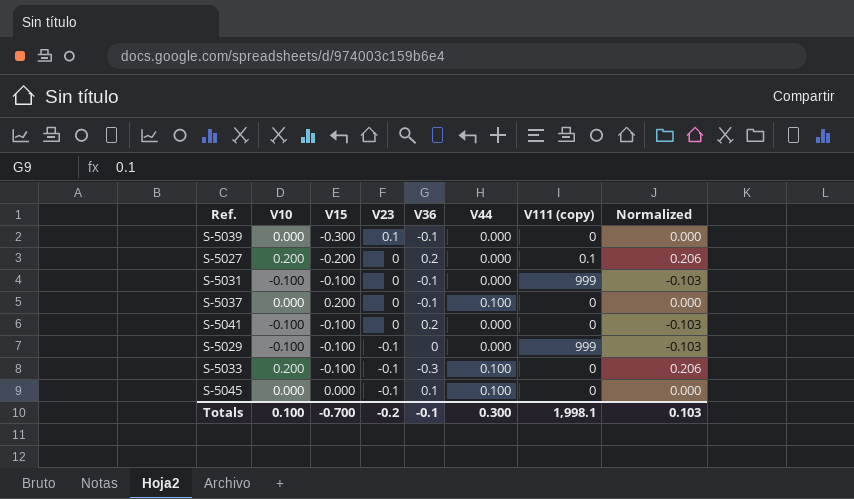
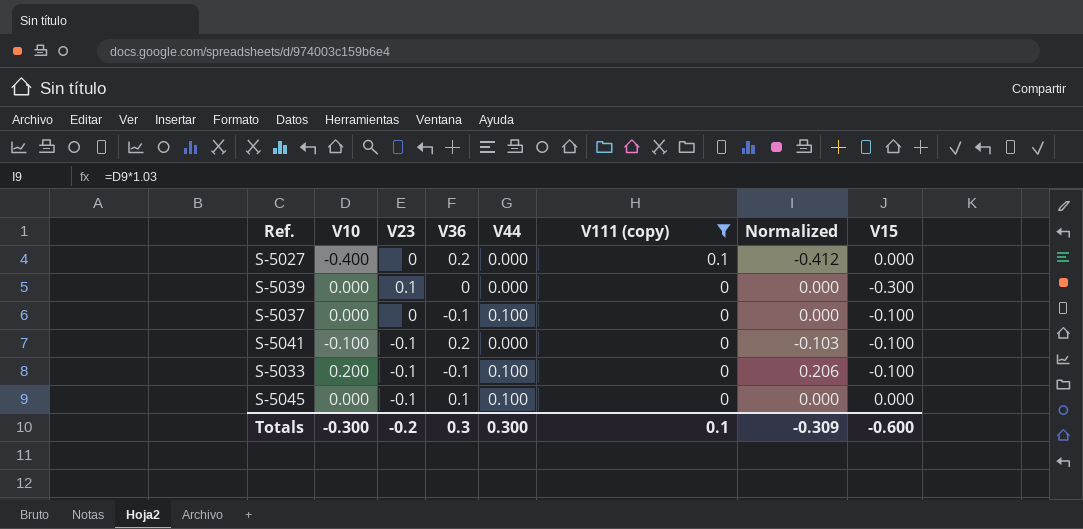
filter: none -> V111 (copy) != 999
row order: V23 descending -> V111 (copy) descending
column V15 | position: 3 -> 8
S-5027 | V10: 0.200 -> -0.400
S-5027 | Normalized: 0.206 -> -0.412
S-5027 | V15: -0.200 -> 0.000
S-5039 | V36: -0.1 -> 0
S-5037 | V15: 0.200 -> -0.100
S-5041 | V23: 0 -> -0.1
S-5033 | V36: -0.3 -> -0.1
Totals | V10: 0.100 -> -0.300
Totals | V36: -0.1 -> 0.3
Totals | V111 (copy): 1,998.1 -> 0.1
Totals | Normalized: 0.103 -> -0.309
Totals | V15: -0.700 -> -0.600

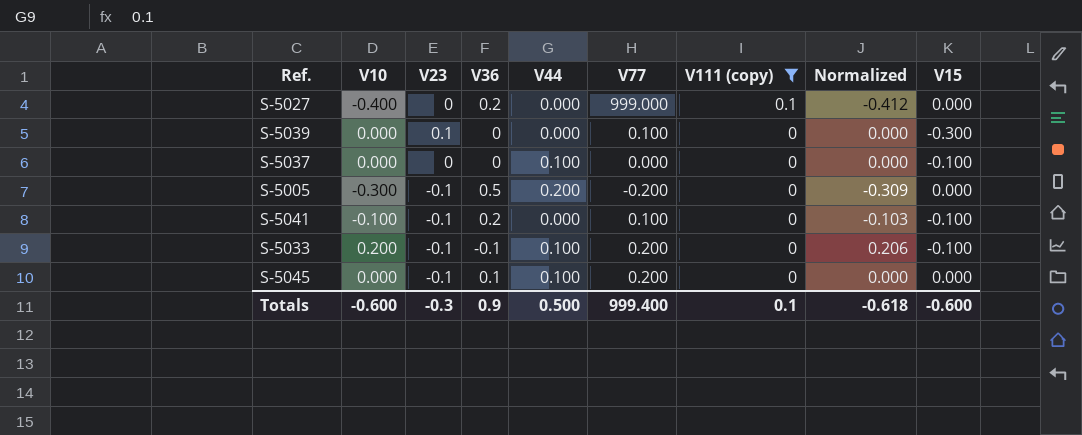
column V77 | position: none -> 6
S-5037 | V36: -0.1 -> 0
row S-5005: none -> -0.300 | -0.1 | 0.5 | 0.200 | -0.200 | 0 | -0.309 | 0.000
Totals | V10: -0.300 -> -0.600
Totals | V23: -0.2 -> -0.3
Totals | V36: 0.3 -> 0.9
Totals | V44: 0.300 -> 0.500
Totals | Normalized: -0.309 -> -0.618

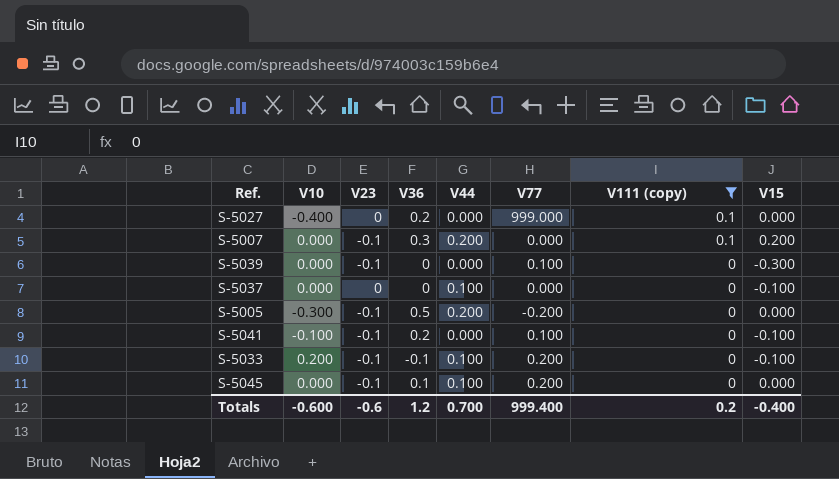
column Normalized | formula: [V10] * 1.03 -> none
row S-5007: none -> 0.000 | -0.1 | 0.3 | 0.200 | 0.000 | 0.1 | 0.200
S-5039 | V23: 0.1 -> -0.1
Totals | V23: -0.3 -> -0.6
Totals | V36: 0.9 -> 1.2
Totals | V44: 0.500 -> 0.700
Totals | V111 (copy): 0.1 -> 0.2
Totals | V15: -0.600 -> -0.400

